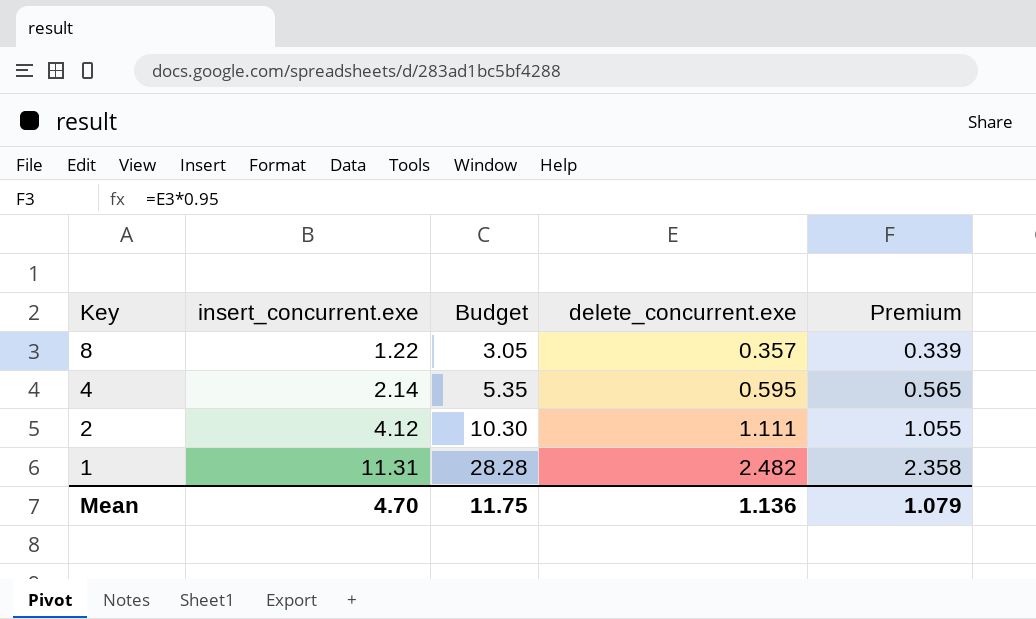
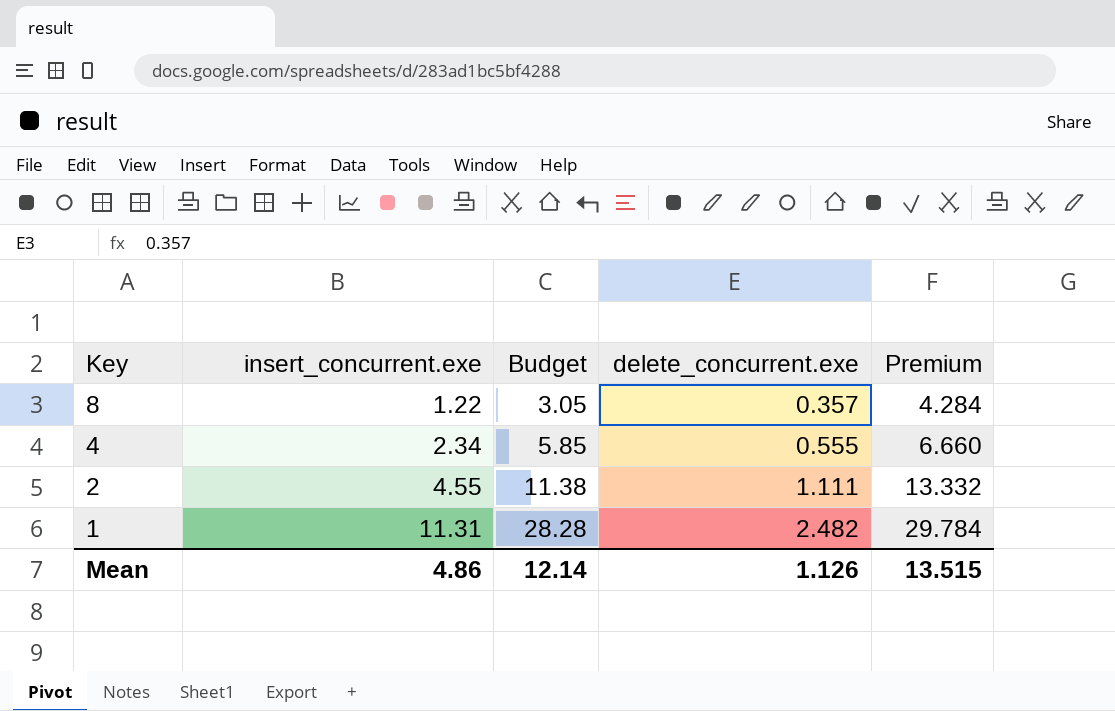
column Premium | formula: [delete_concurrent.exe] * 0.95 -> [delete_concurrent.exe] * 12
4 | insert_concurrent.exe: 2.14 -> 2.34
4 | Budget: 5.35 -> 5.85
4 | delete_concurrent.exe: 0.595 -> 0.555
2 | insert_concurrent.exe: 4.12 -> 4.55
2 | Budget: 10.30 -> 11.38
Mean | insert_concurrent.exe: 4.70 -> 4.86
Mean | Budget: 11.75 -> 12.14
Mean | delete_concurrent.exe: 1.136 -> 1.126
Mean | Premium: 1.079 -> 13.515

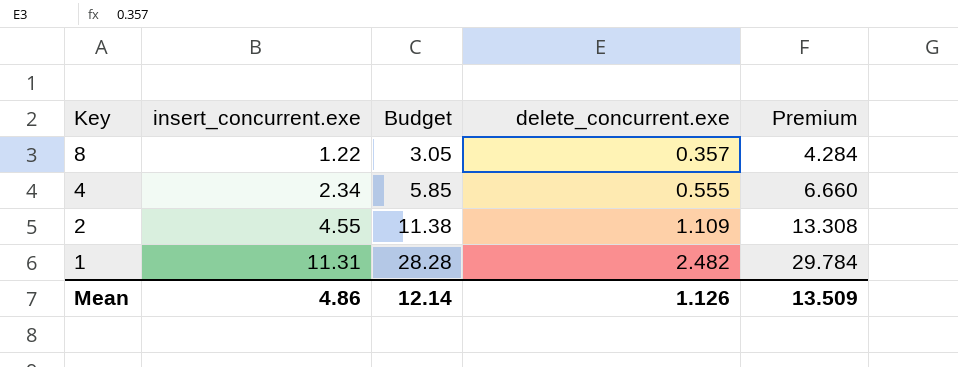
2 | delete_concurrent.exe: 1.111 -> 1.109
2 | Premium: 13.332 -> 13.308
Mean | Premium: 13.515 -> 13.509

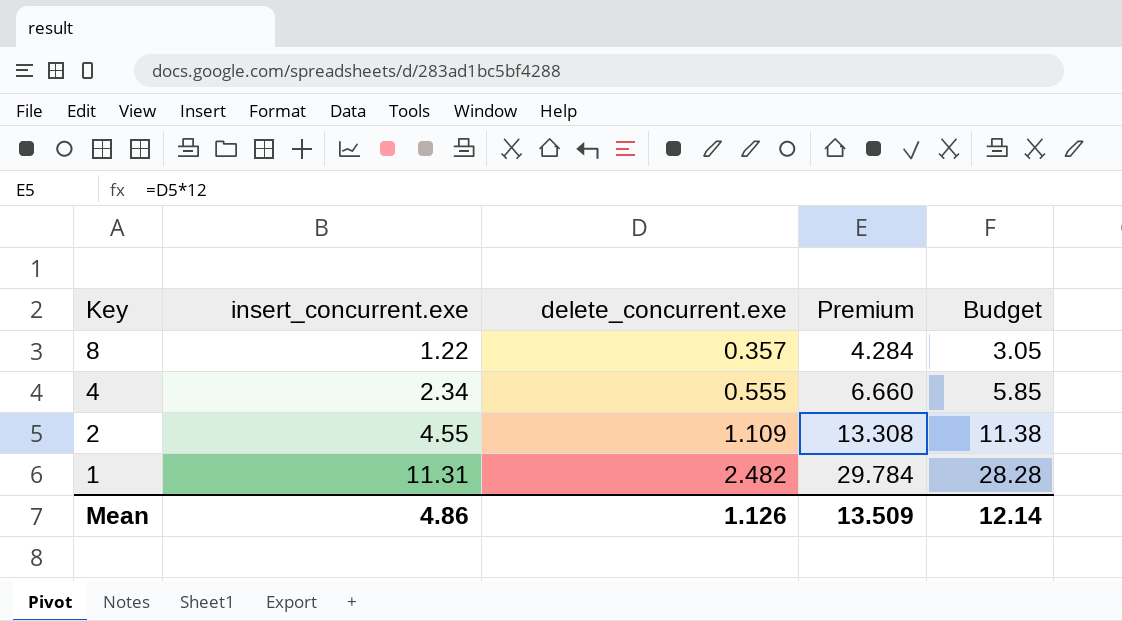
column Budget | position: 3 -> 5

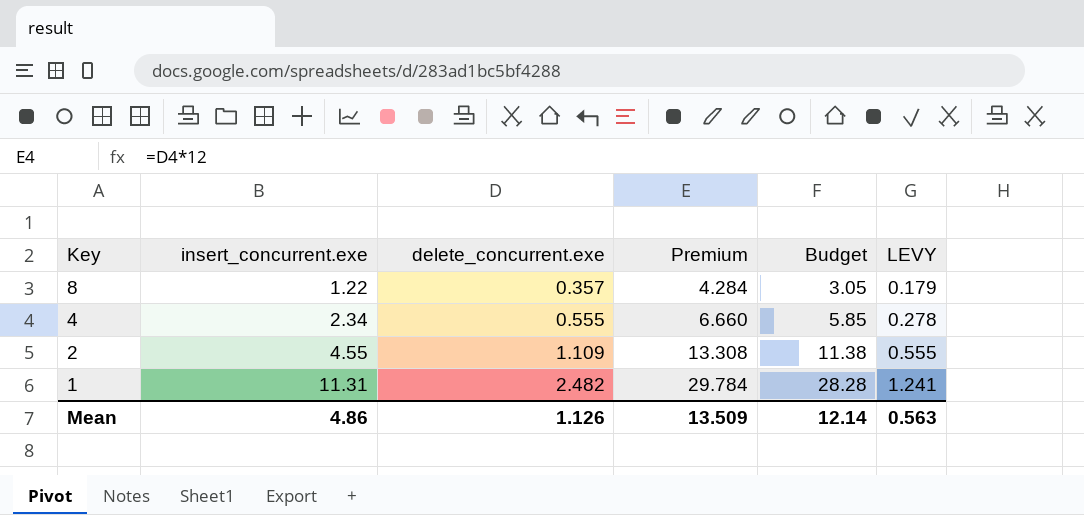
column LEVY | formula: none -> [delete_concurrent.exe] * 0.5

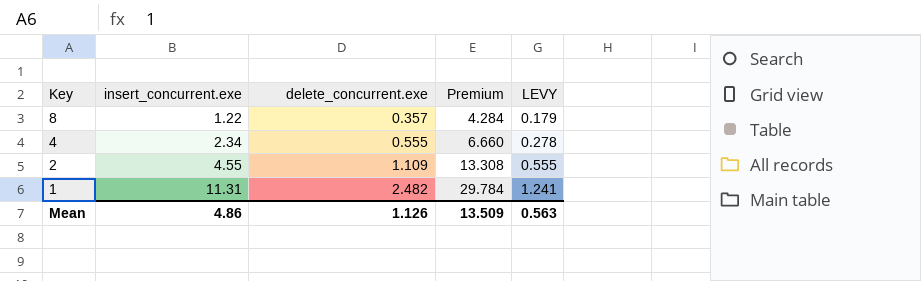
column Budget | formula: [insert_concurrent.exe] * 2.5 -> none

